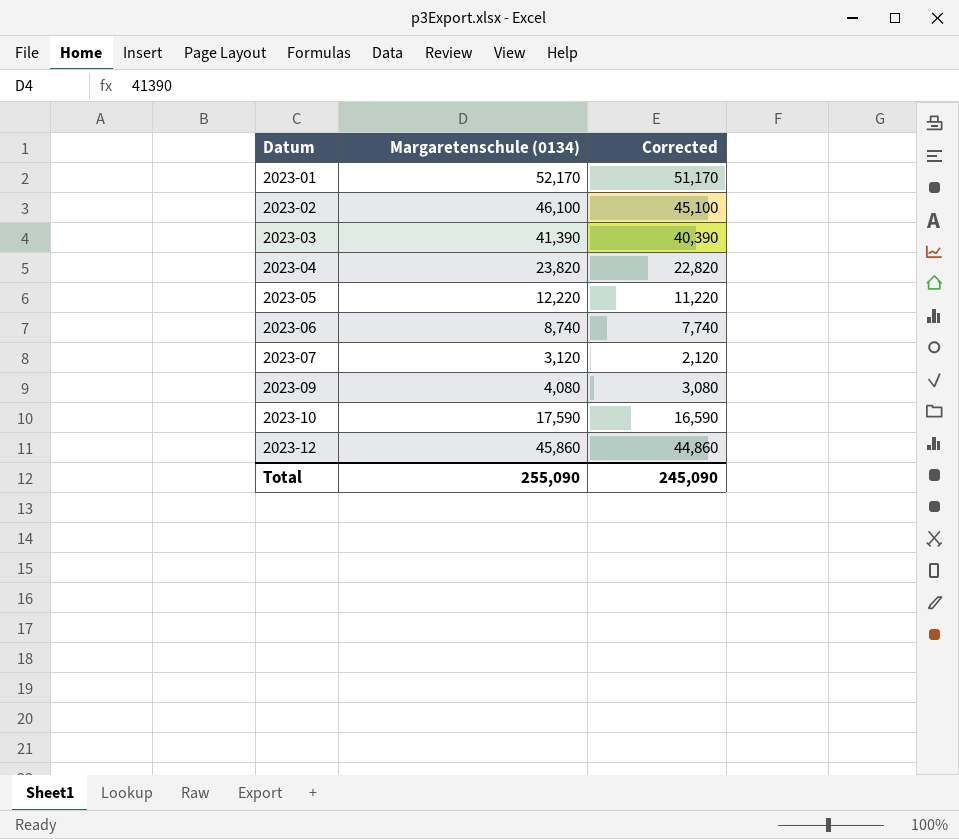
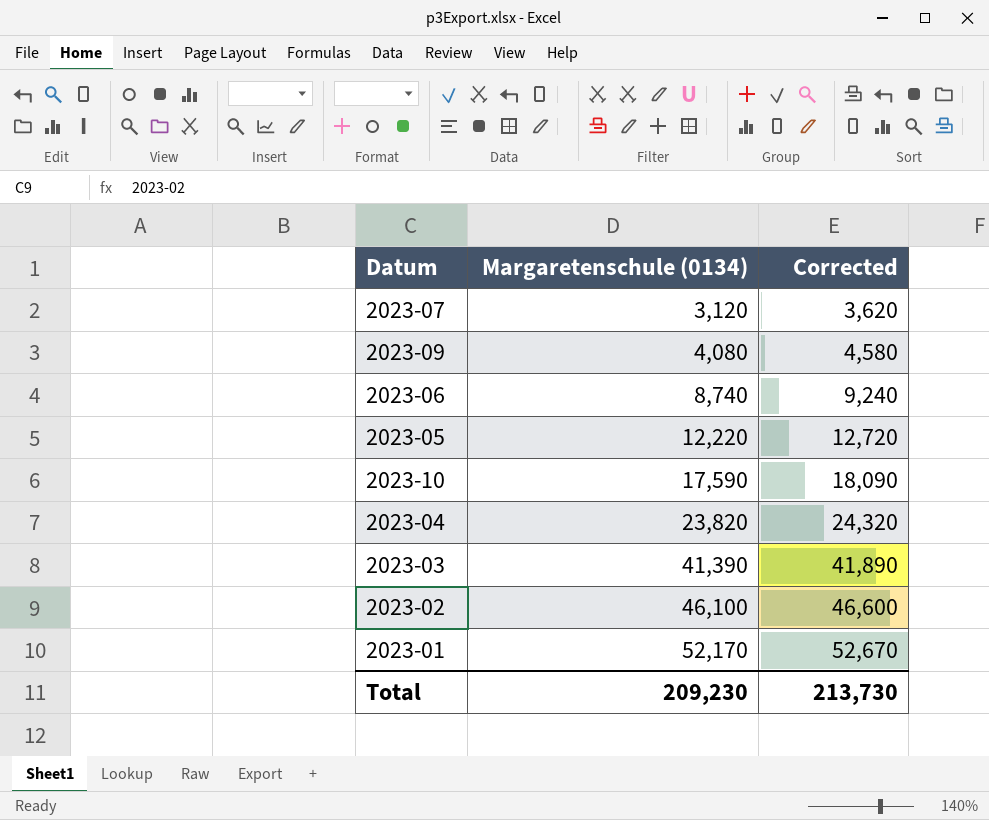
row order: Datum ascending -> Margaretenschule (0134) ascending
column Corrected | formula: [Margaretenschule (0134)] - 1000 -> [Margaretenschule (0134)] + 500
row 2023-12: 45,860 | 44,860 -> none
Total | Margaretenschule (0134): 255,090 -> 209,230
Total | Corrected: 245,090 -> 213,730

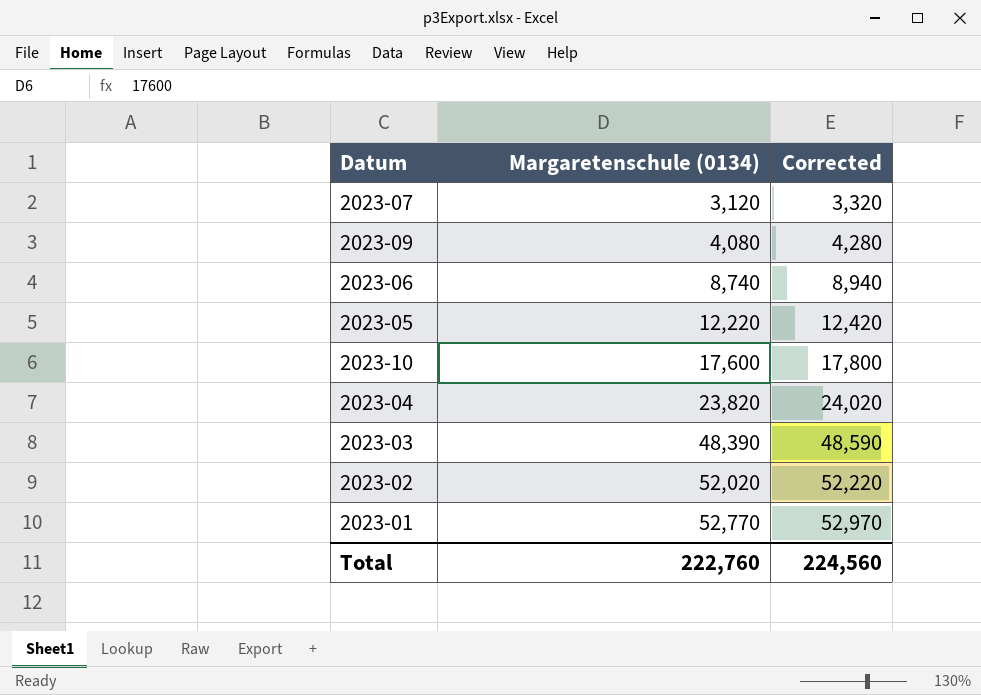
column Corrected | formula: [Margaretenschule (0134)] + 500 -> [Margaretenschule (0134)] + 200
2023-10 | Margaretenschule (0134): 17,590 -> 17,600
2023-03 | Margaretenschule (0134): 41,390 -> 48,390
2023-02 | Margaretenschule (0134): 46,100 -> 52,020
2023-01 | Margaretenschule (0134): 52,170 -> 52,770
Total | Margaretenschule (0134): 209,230 -> 222,760
Total | Corrected: 213,730 -> 224,560

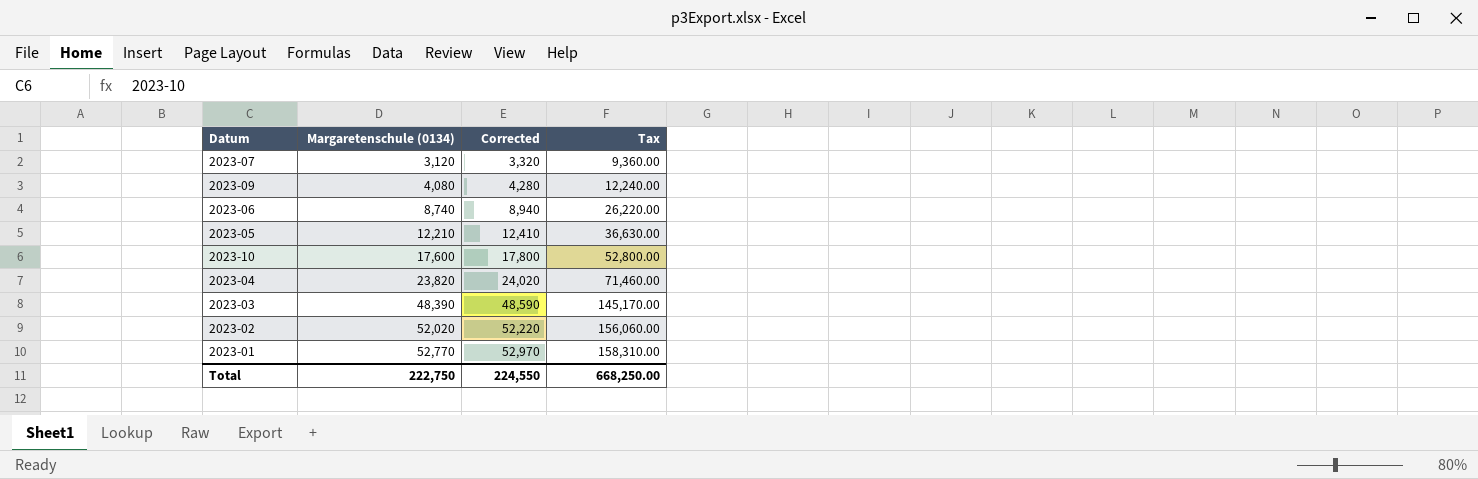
column Tax | formula: none -> [Margaretenschule (0134)] * 3
2023-05 | Margaretenschule (0134): 12,220 -> 12,210
2023-05 | Corrected: 12,420 -> 12,410
Total | Margaretenschule (0134): 222,760 -> 222,750
Total | Corrected: 224,560 -> 224,550

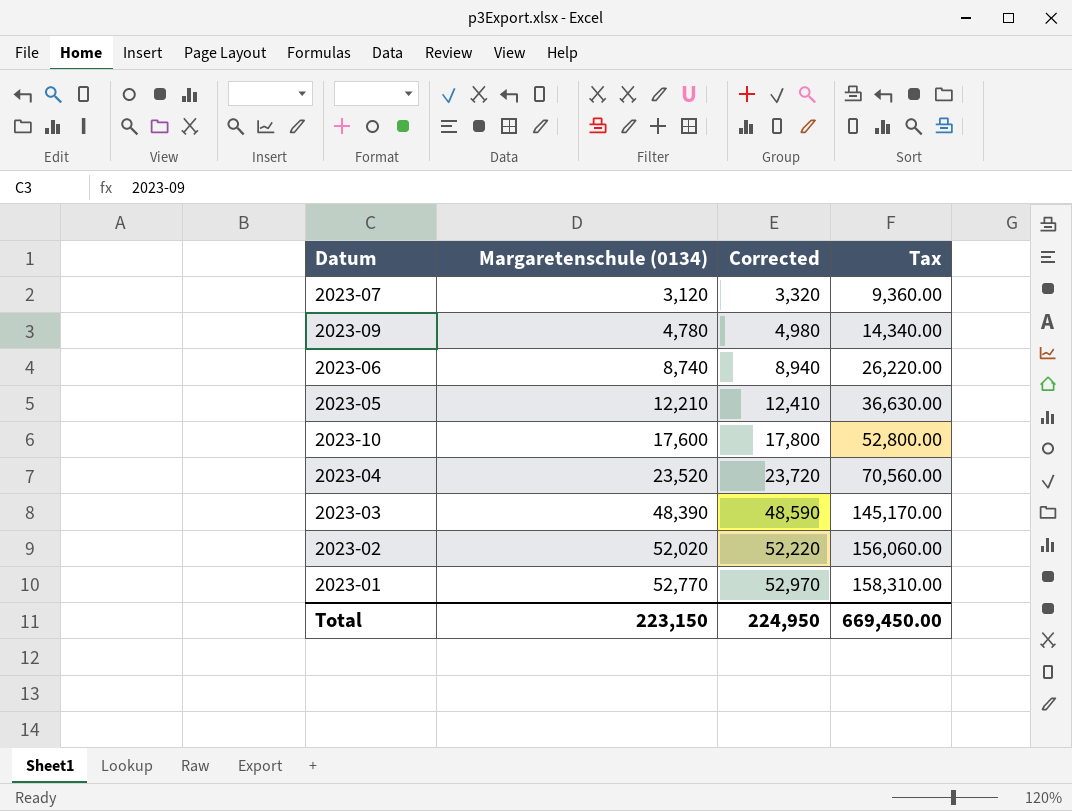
2023-09 | Margaretenschule (0134): 4,080 -> 4,780
2023-09 | Corrected: 4,280 -> 4,980
2023-09 | Tax: 12,240.00 -> 14,340.00
2023-04 | Margaretenschule (0134): 23,820 -> 23,520
2023-04 | Corrected: 24,020 -> 23,720
2023-04 | Tax: 71,460.00 -> 70,560.00
Total | Margaretenschule (0134): 222,750 -> 223,150
Total | Corrected: 224,550 -> 224,950
Total | Tax: 668,250.00 -> 669,450.00

